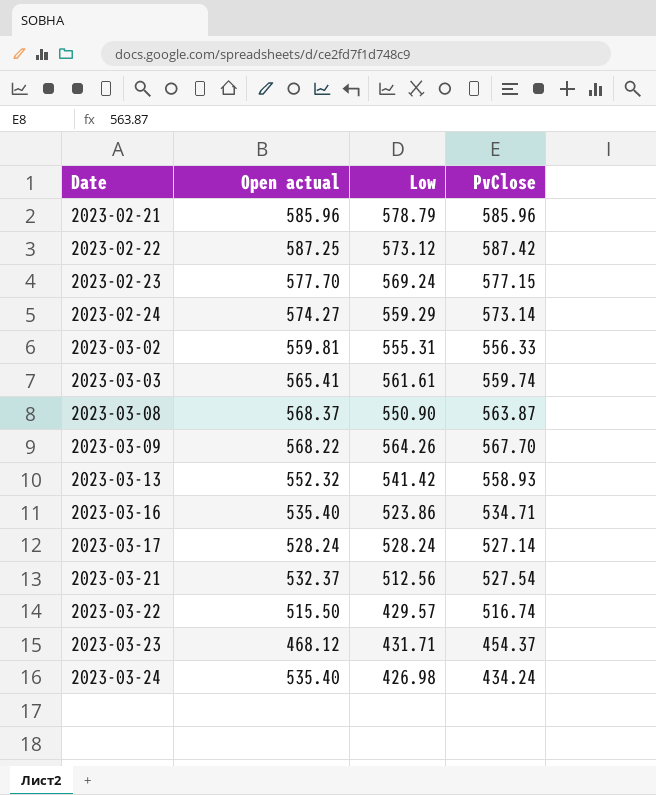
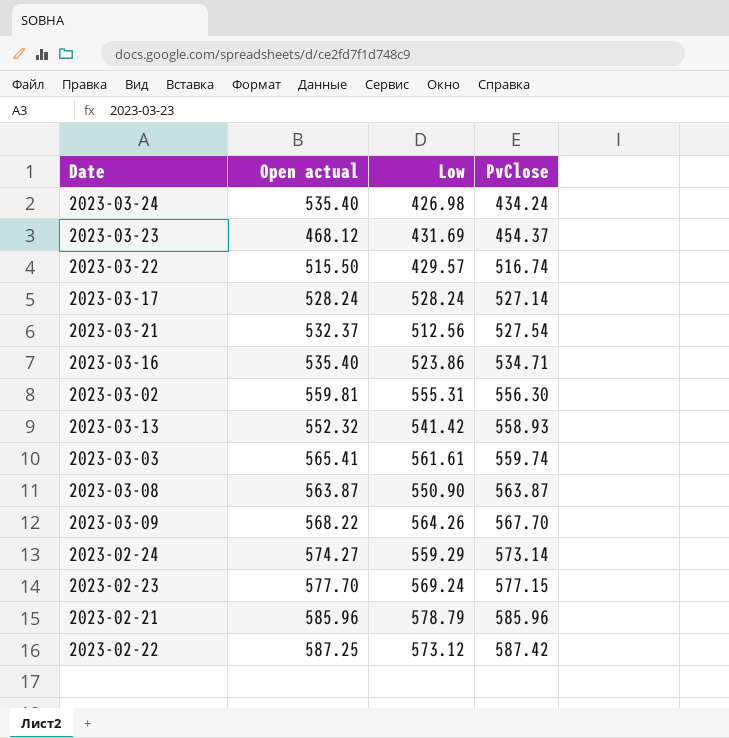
row order: Date ascending -> PvClose ascending
2023-03-23 | Low: 431.71 -> 431.69
2023-03-02 | PvClose: 556.33 -> 556.30
2023-03-08 | Open actual: 568.37 -> 563.87

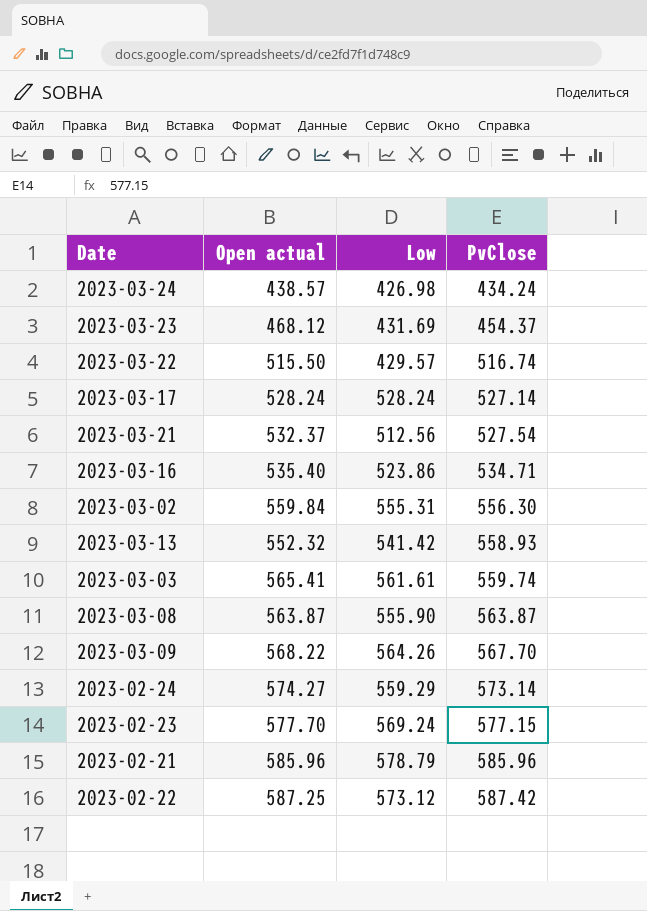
2023-03-24 | Open actual: 535.40 -> 438.57
2023-03-02 | Open actual: 559.81 -> 559.84
2023-03-08 | Low: 550.90 -> 555.90

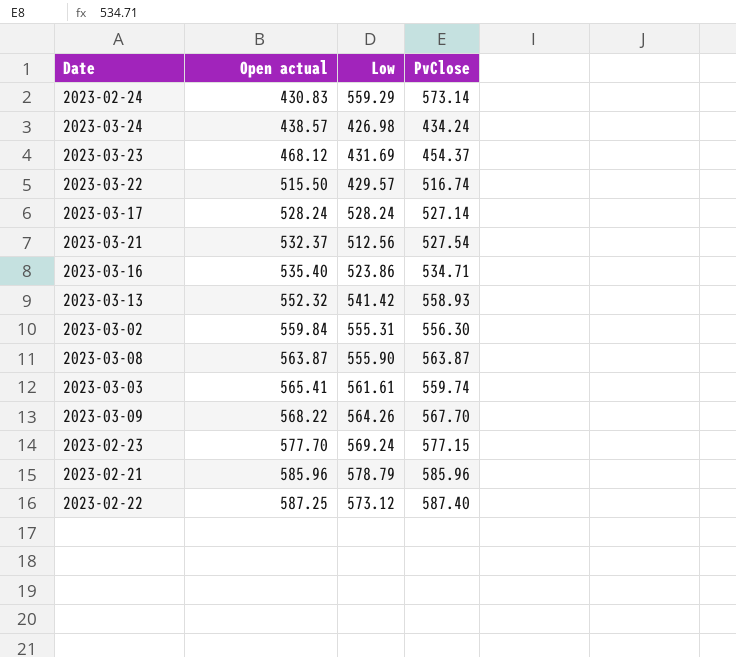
row order: PvClose ascending -> Open actual ascending
2023-02-24 | Open actual: 574.27 -> 430.83
2023-02-22 | PvClose: 587.42 -> 587.40

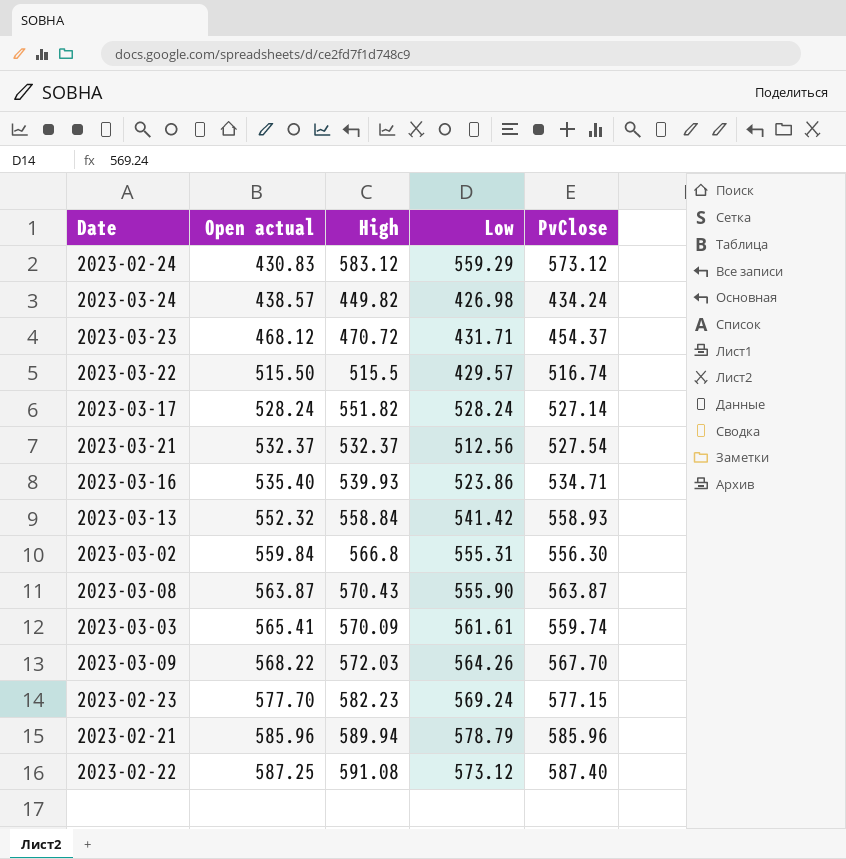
column High | position: none -> 3
2023-02-24 | PvClose: 573.14 -> 573.12
2023-03-23 | Low: 431.69 -> 431.71

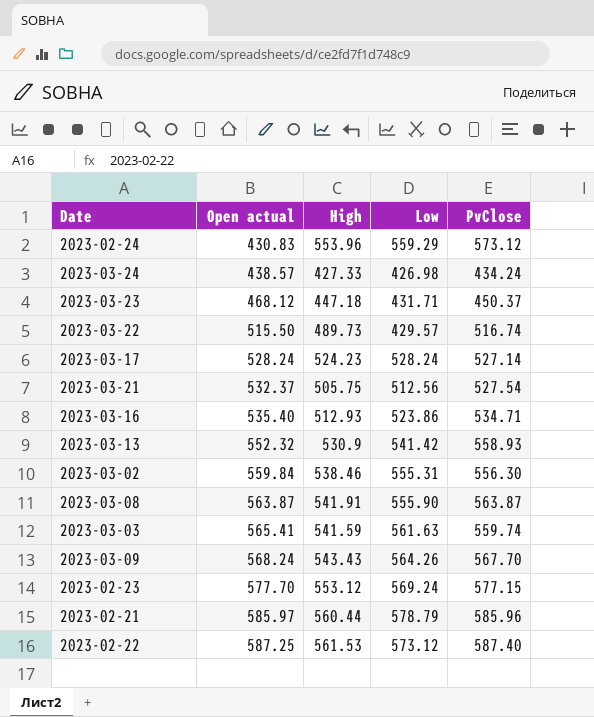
2023-02-24 | High: 583.12 -> 553.96
2023-03-24 | High: 449.82 -> 427.33
2023-03-23 | High: 470.72 -> 447.18
2023-03-23 | PvClose: 454.37 -> 450.37
2023-03-22 | High: 515.5 -> 489.73
2023-03-17 | High: 551.82 -> 524.23
2023-03-21 | High: 532.37 -> 505.75
2023-03-16 | High: 539.93 -> 512.93
2023-03-13 | High: 558.84 -> 530.9
2023-03-02 | High: 566.8 -> 538.46
2023-03-08 | High: 570.43 -> 541.91
2023-03-03 | High: 570.09 -> 541.59
2023-03-03 | Low: 561.61 -> 561.63
2023-03-09 | Open actual: 568.22 -> 568.24
2023-03-09 | High: 572.03 -> 543.43
2023-02-23 | High: 582.23 -> 553.12
2023-02-21 | Open actual: 585.96 -> 585.97
2023-02-21 | High: 589.94 -> 560.44
2023-02-22 | High: 591.08 -> 561.53

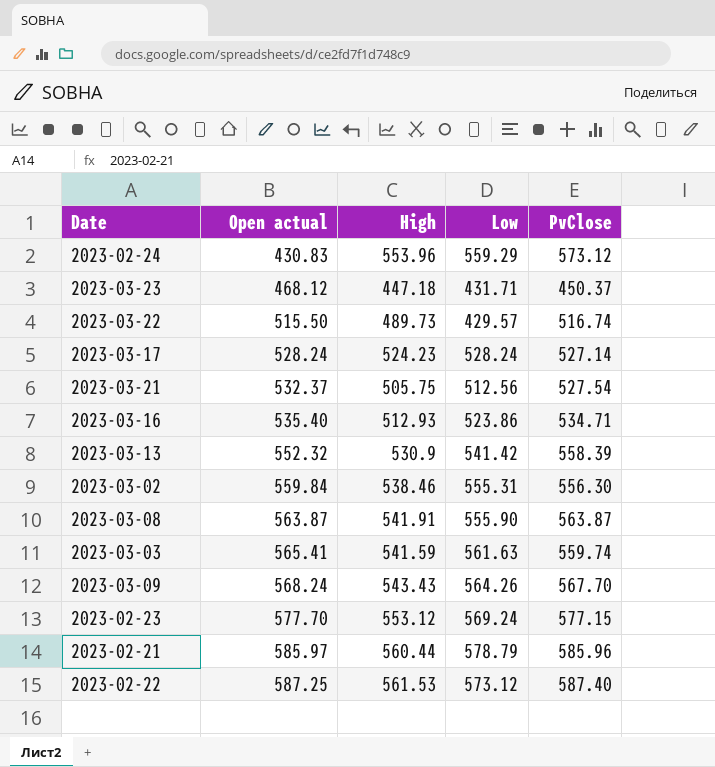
row 2023-03-24: 438.57 | 427.33 | 426.98 | 434.24 -> none
2023-03-13 | PvClose: 558.93 -> 558.39

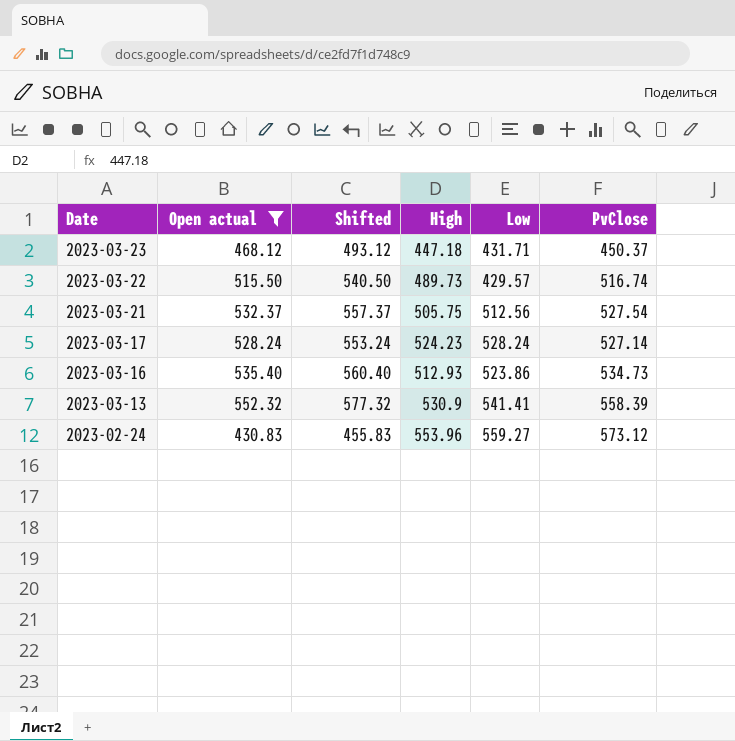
filter: none -> Open actual <= 552.32
row order: Open actual ascending -> Date descending
column Shifted | formula: none -> [Open actual] + 25
2023-03-16 | PvClose: 534.71 -> 534.73
2023-03-13 | Low: 541.42 -> 541.41
2023-02-24 | Low: 559.29 -> 559.27

